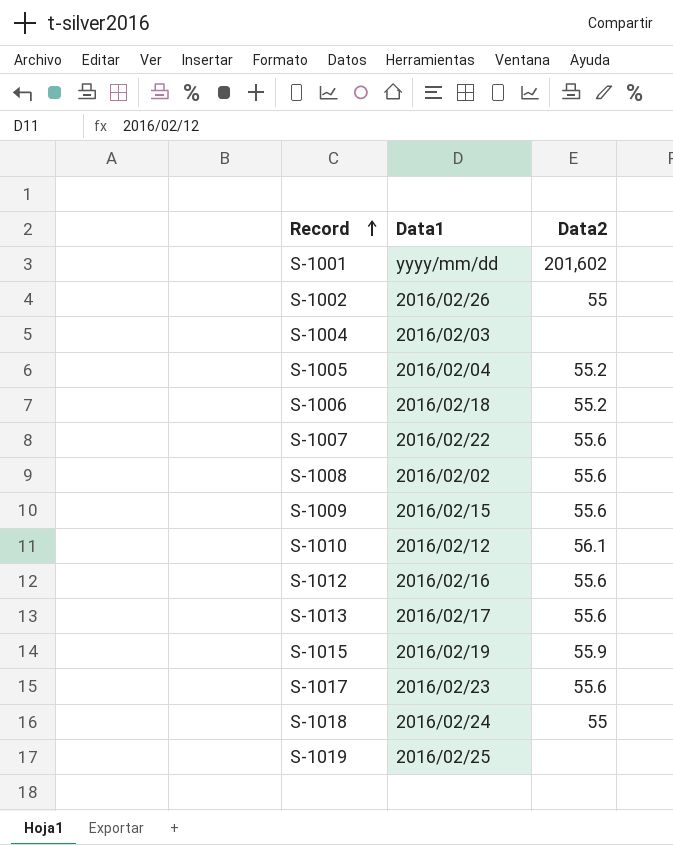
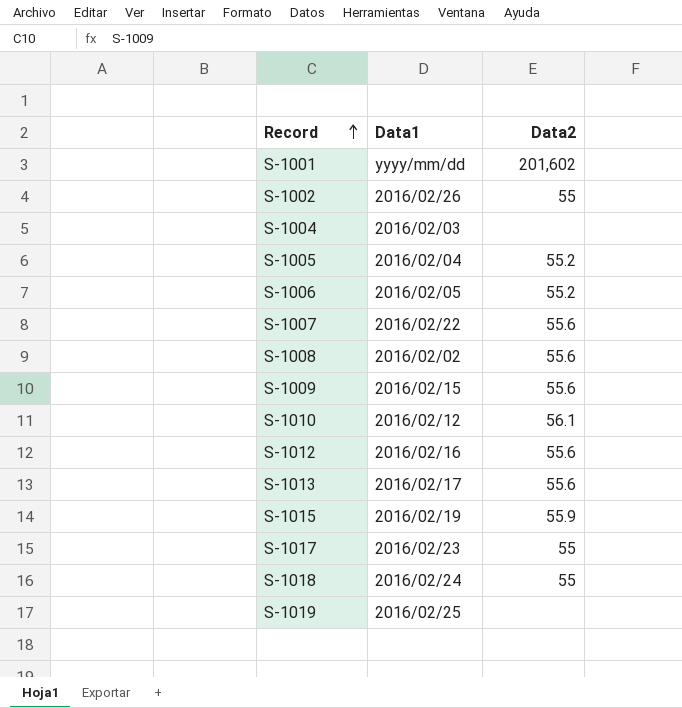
S-1006 | Data1: 2016/02/18 -> 2016/02/05
S-1017 | Data2: 55.6 -> 55

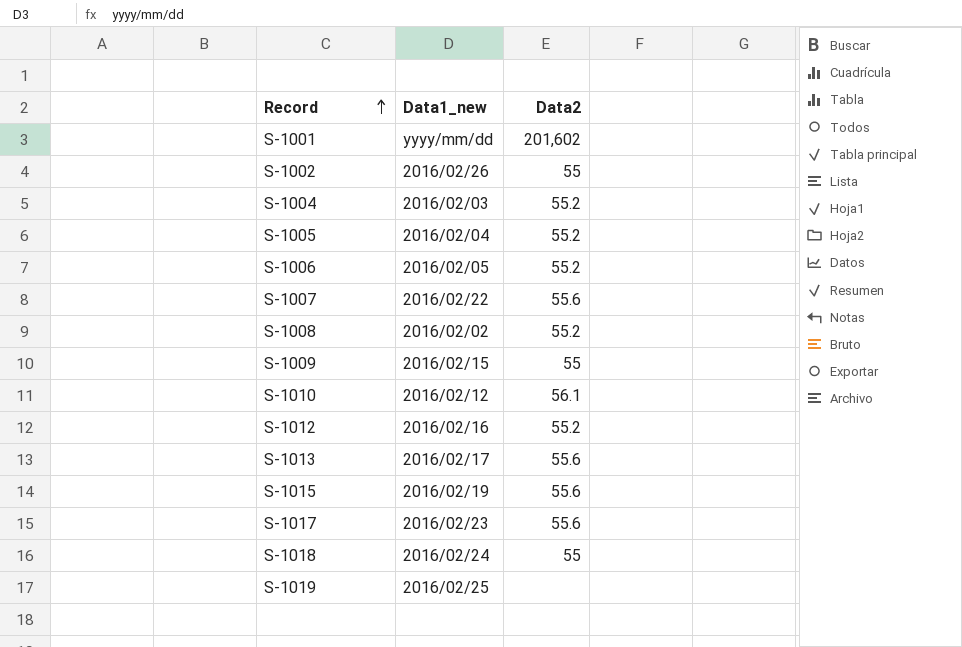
column name: Data1 -> Data1_new
S-1004 | Data2: none -> 55.2
S-1008 | Data2: 55.6 -> 55.2
S-1009 | Data2: 55.6 -> 55
S-1012 | Data2: 55.6 -> 55.2
S-1015 | Data2: 55.9 -> 55.6
S-1017 | Data2: 55 -> 55.6

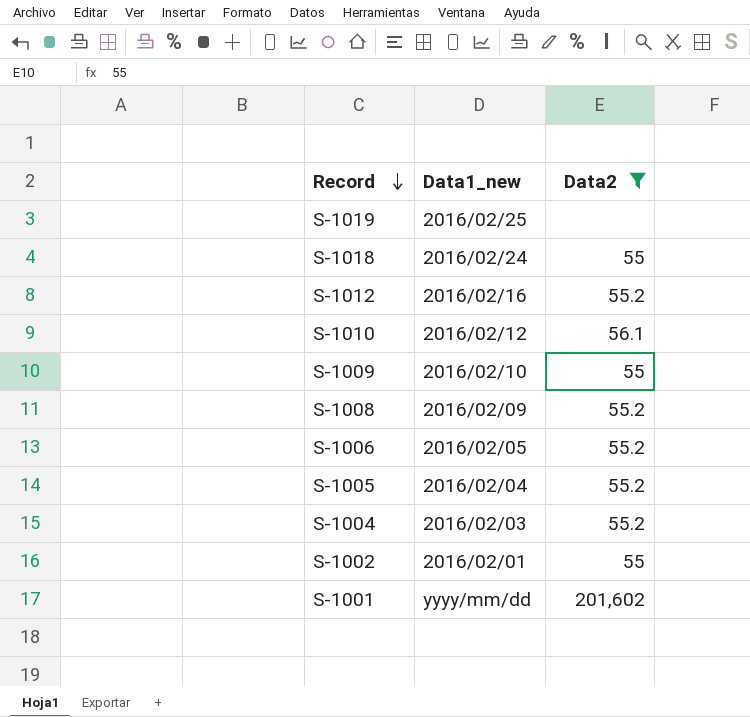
filter: none -> Data2 != 55.6
row order: Record ascending -> Record descending
S-1009 | Data1_new: 2016/02/15 -> 2016/02/10
S-1008 | Data1_new: 2016/02/02 -> 2016/02/09
S-1002 | Data1_new: 2016/02/26 -> 2016/02/01

